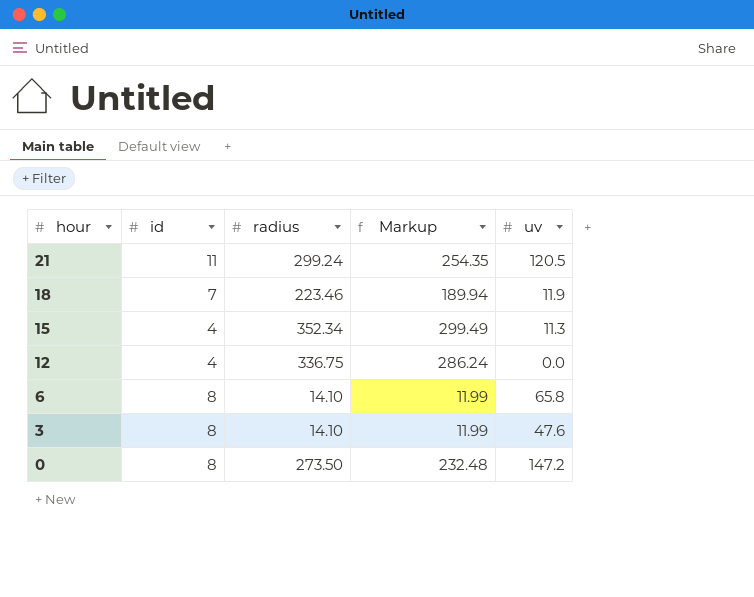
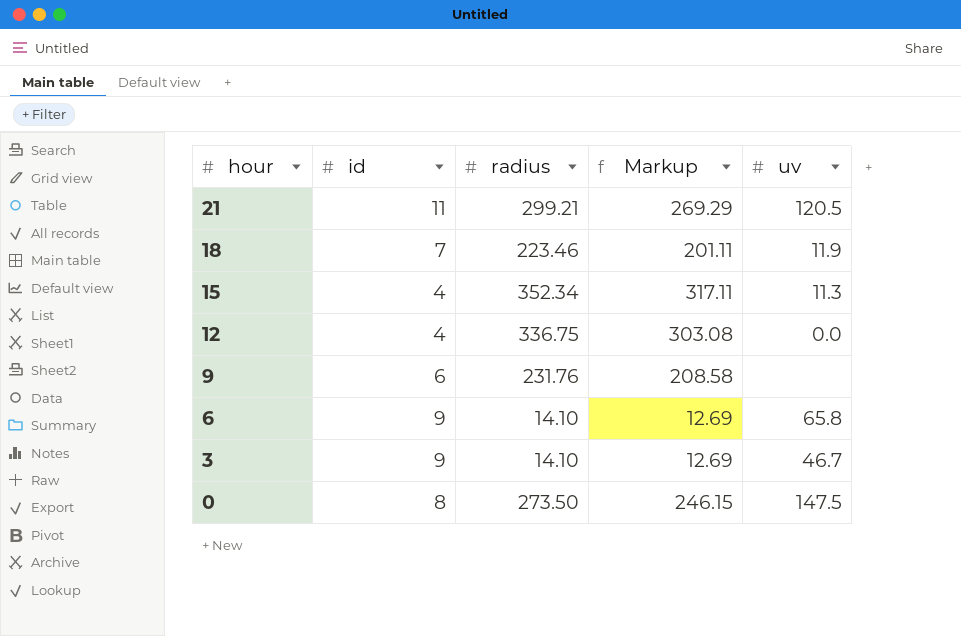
column Markup | formula: [radius] * 0.85 -> [radius] * 0.9
21 | radius: 299.24 -> 299.21
row 9: none -> 6 | 231.76 | 208.58 | none
6 | id: 8 -> 9
3 | id: 8 -> 9
3 | uv: 47.6 -> 46.7
0 | uv: 147.2 -> 147.5

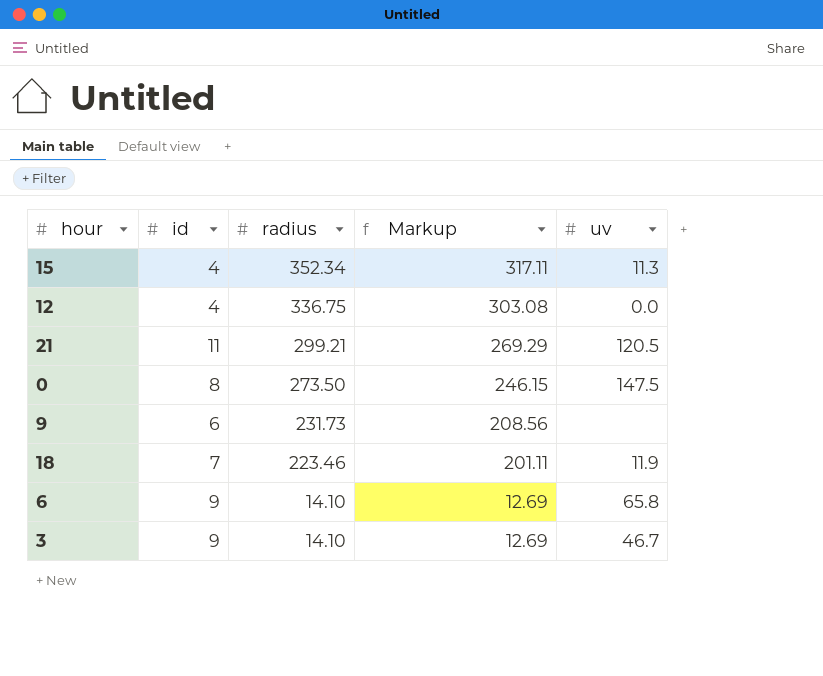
row order: hour descending -> radius descending
9 | radius: 231.76 -> 231.73
9 | Markup: 208.58 -> 208.56

